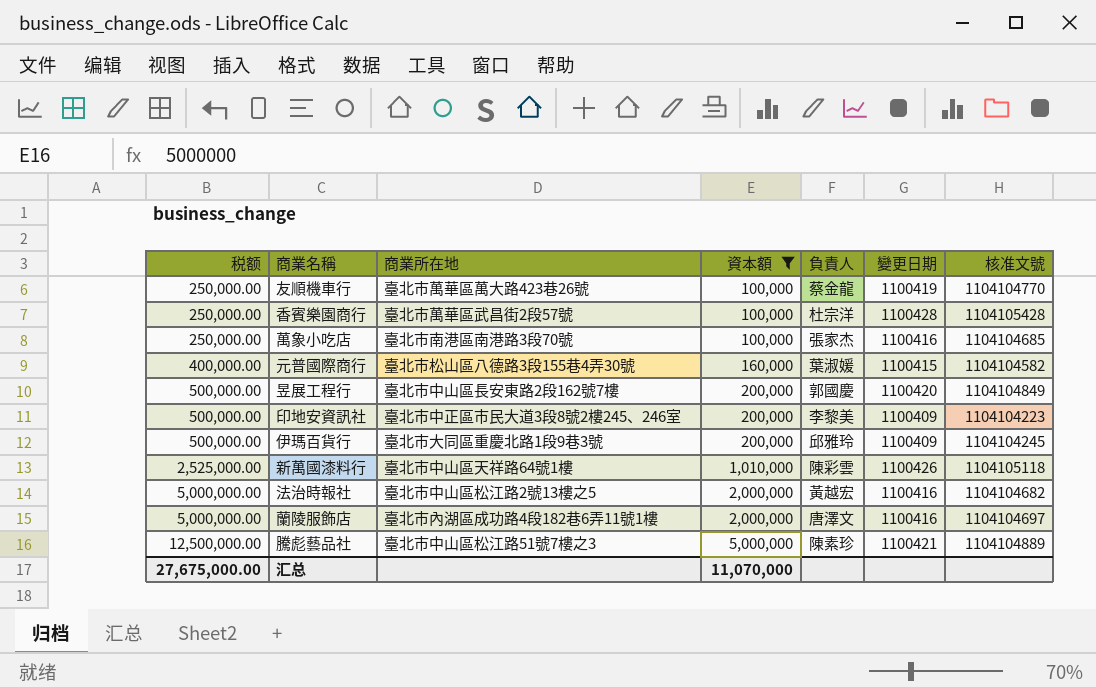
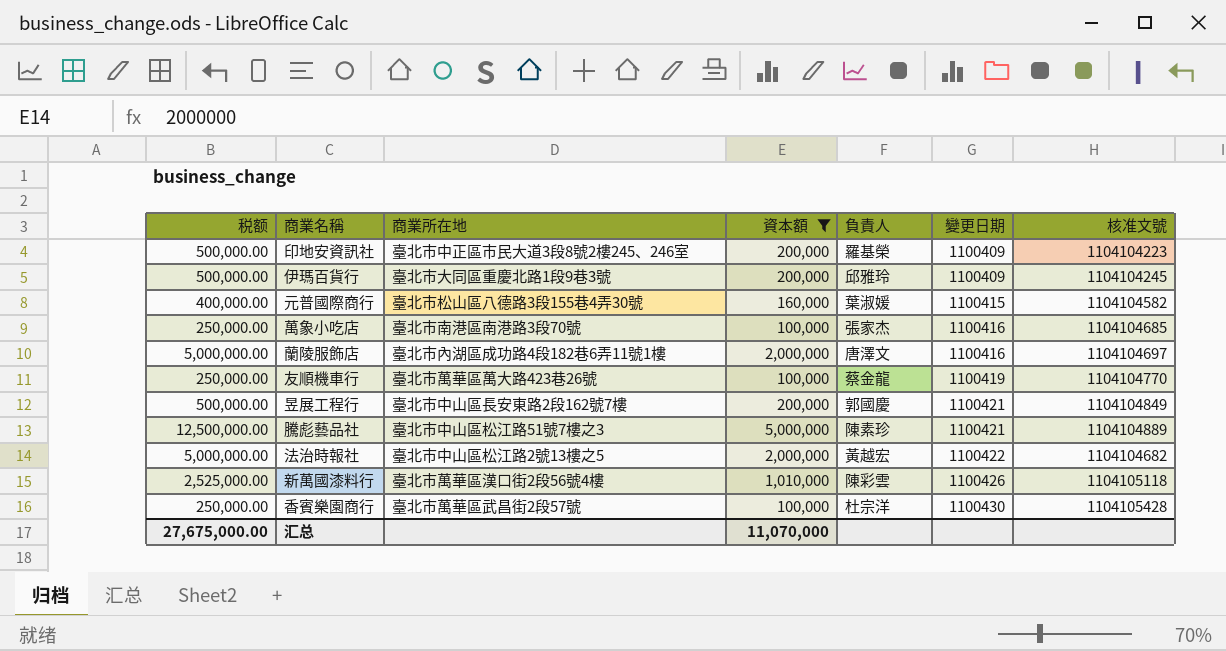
row order: 税额 ascending -> 變更日期 ascending
印地安資訊社 | 負責人: 李黎美 -> 羅基榮
昱展工程行 | 變更日期: 1100420 -> 1100421
法治時報社 | 變更日期: 1100416 -> 1100422
新萬國漆料行 | 商業所在地: 臺北市中山區天祥路64號1樓 -> 臺北市萬華區漢口街2段56號4樓
香賓樂園商行 | 變更日期: 1100428 -> 1100430

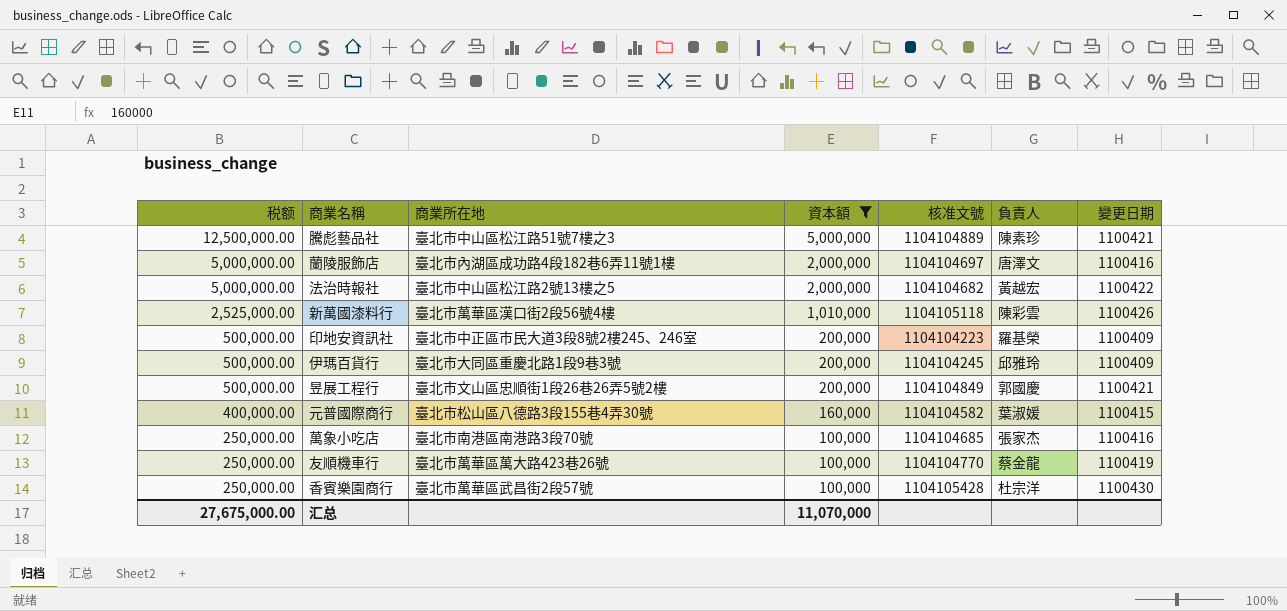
row order: 變更日期 ascending -> 税额 descending
column 核准文號 | position: 7 -> 5
昱展工程行 | 商業所在地: 臺北市中山區長安東路2段162號7樓 -> 臺北市文山區忠順街1段26巷26弄5號2樓

